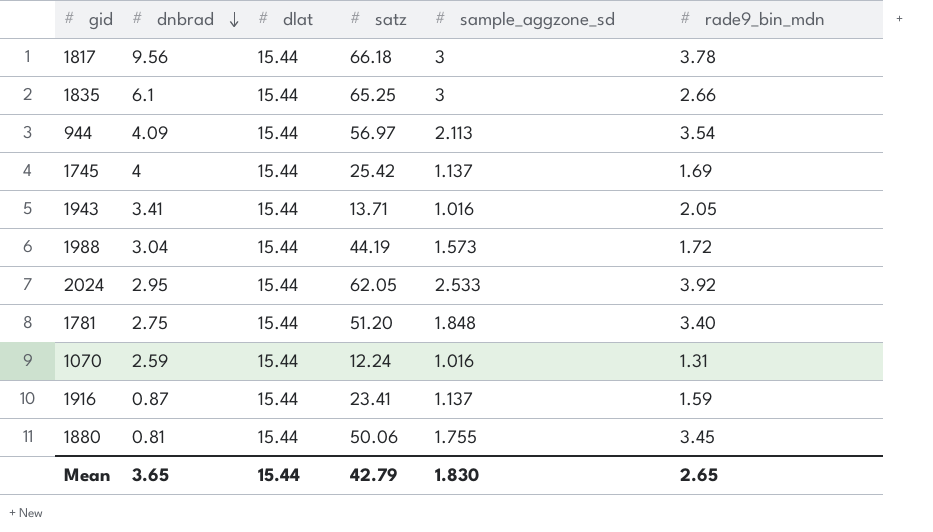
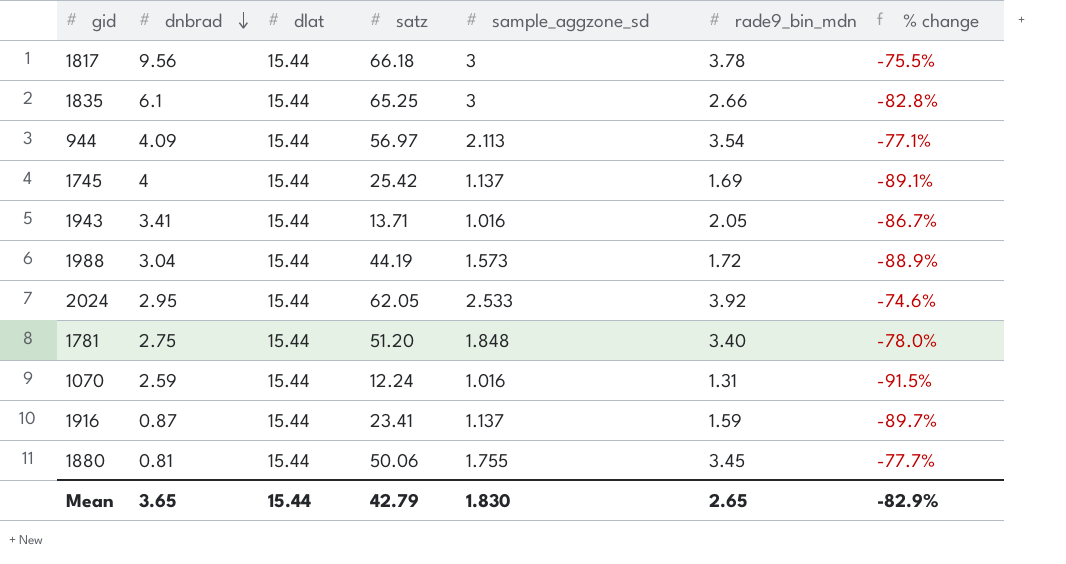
column % change | formula: none -> ([rade9_bin_mdn] - [dlat]) / [dlat]

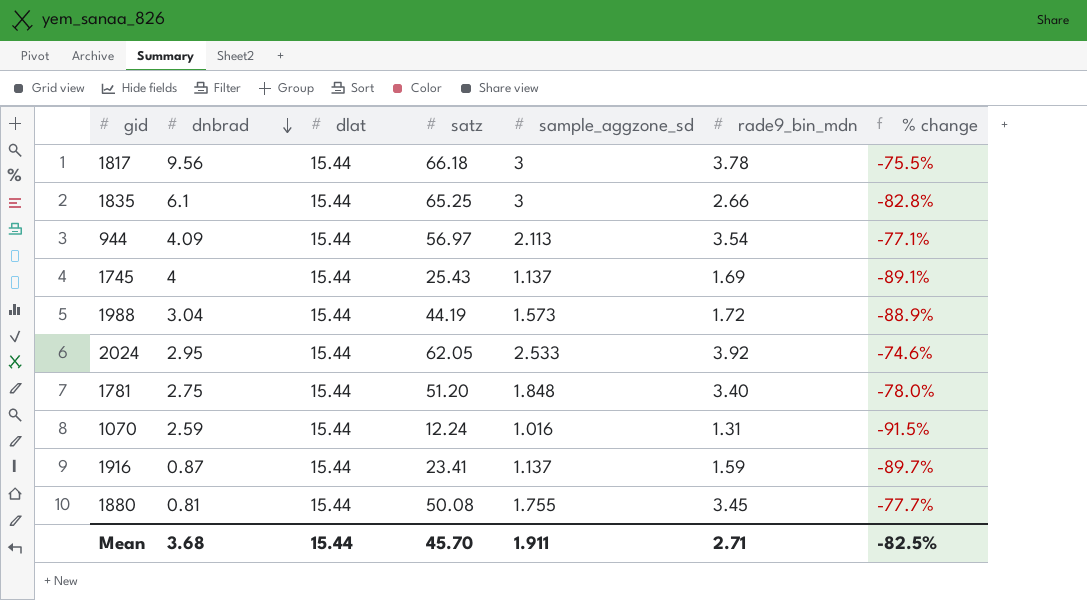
row 1943: 3.41 | 15.44 | 13.71 | 1.016 | 2.05 | -86.7% -> none
1745 | satz: 25.42 -> 25.43
1880 | satz: 50.06 -> 50.08
Mean | dnbrad: 3.65 -> 3.68
Mean | satz: 42.79 -> 45.70
Mean | sample_aggzone_sd: 1.830 -> 1.911
Mean | rade9_bin_mdn: 2.65 -> 2.71
Mean | % change: -82.9% -> -82.5%

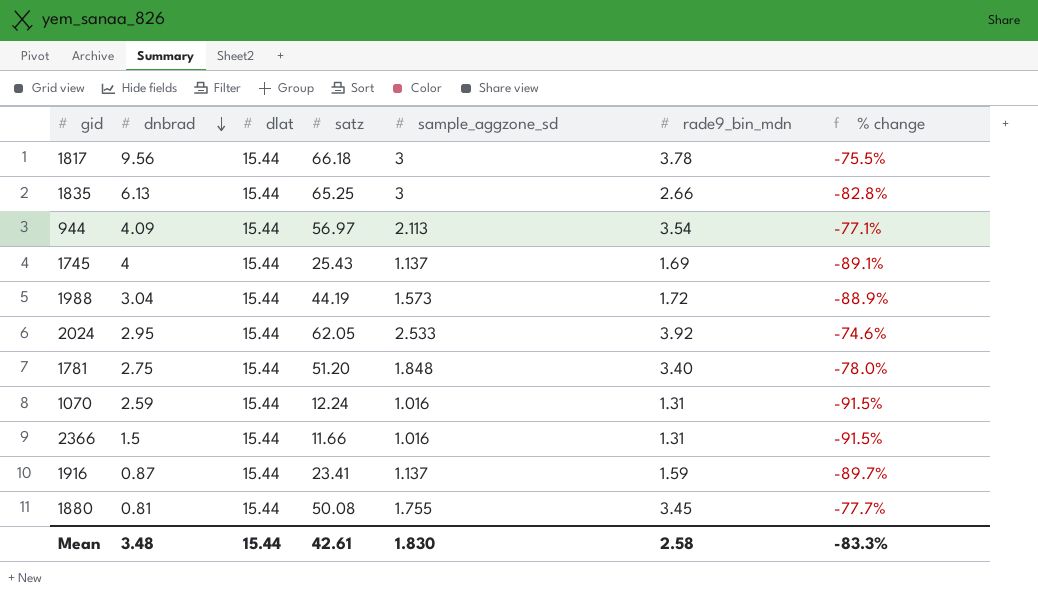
1835 | dnbrad: 6.1 -> 6.13
row 2366: none -> 1.5 | 15.44 | 11.66 | 1.016 | 1.31 | -91.5%
Mean | dnbrad: 3.68 -> 3.48
Mean | satz: 45.70 -> 42.61
Mean | sample_aggzone_sd: 1.911 -> 1.830
Mean | rade9_bin_mdn: 2.71 -> 2.58
Mean | % change: -82.5% -> -83.3%

